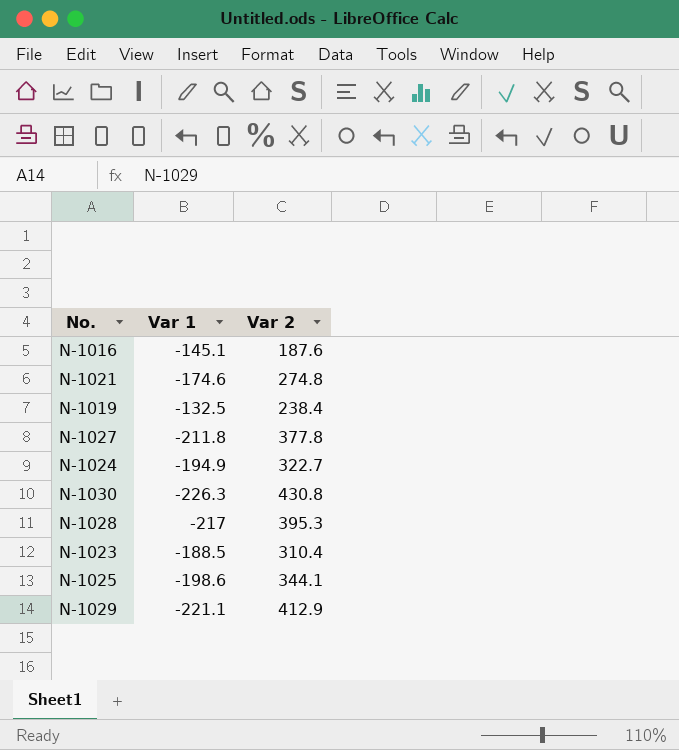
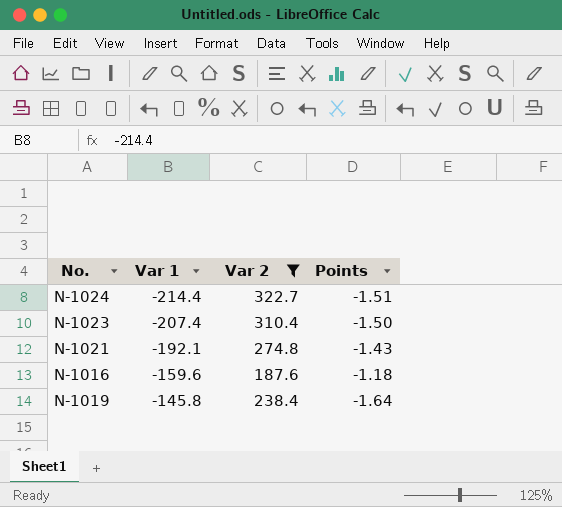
filter: none -> Var 2 <= 322.7
row order: none -> Var 1 ascending
column Points | formula: none -> [Var 2] / [Var 1]
N-1024 | Var 1: -194.9 -> -214.4
N-1023 | Var 1: -188.5 -> -207.4
N-1021 | Var 1: -174.6 -> -192.1
N-1016 | Var 1: -145.1 -> -159.6
N-1019 | Var 1: -132.5 -> -145.8

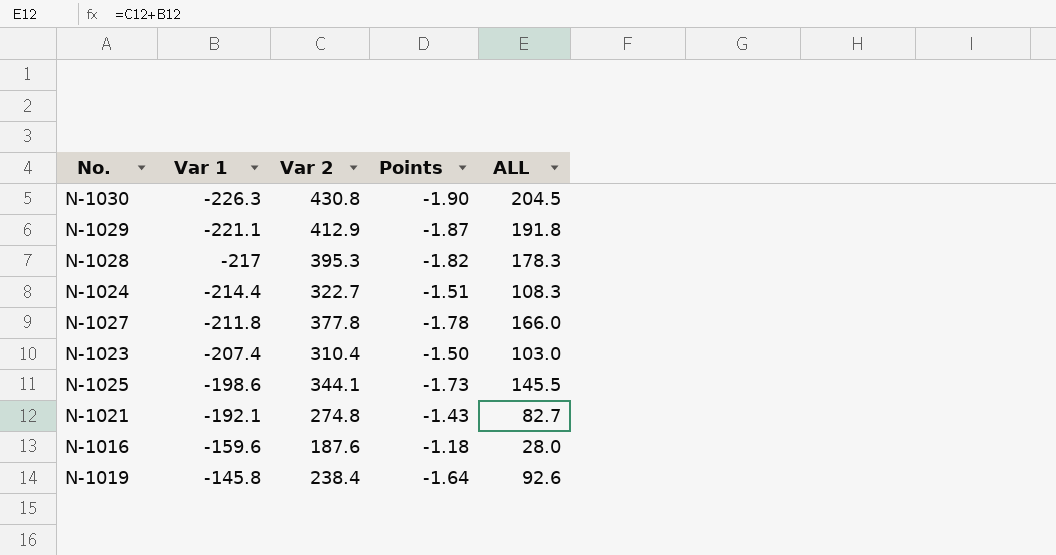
filter: Var 2 <= 322.7 -> none
column ALL | formula: none -> [Var 1] + [Var 2]

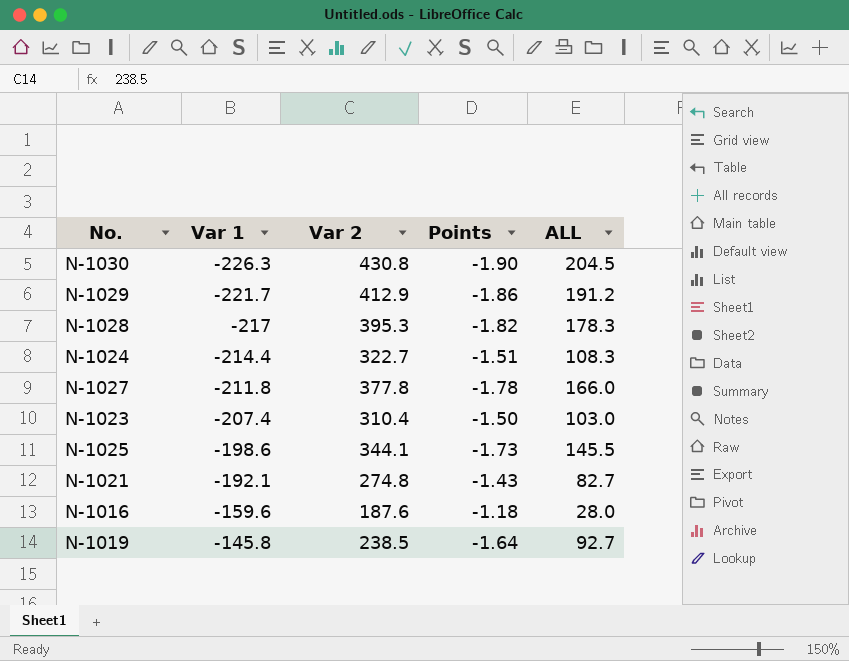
N-1029 | Var 1: -221.1 -> -221.7
N-1029 | Points: -1.87 -> -1.86
N-1029 | ALL: 191.8 -> 191.2
N-1019 | Var 2: 238.4 -> 238.5
N-1019 | ALL: 92.6 -> 92.7

